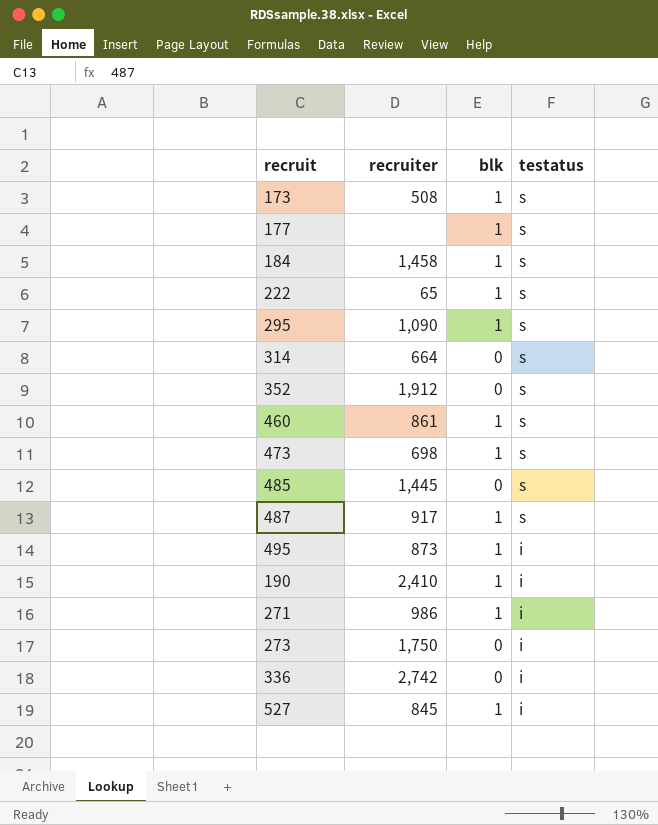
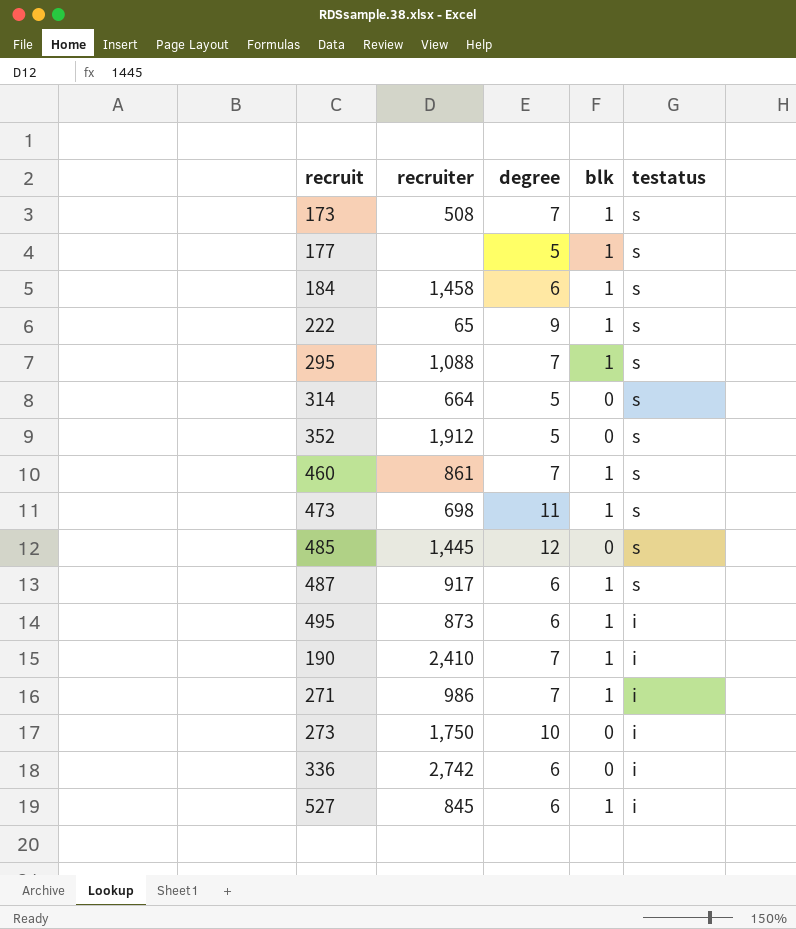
column degree | position: none -> 3
295 | recruiter: 1,090 -> 1,088

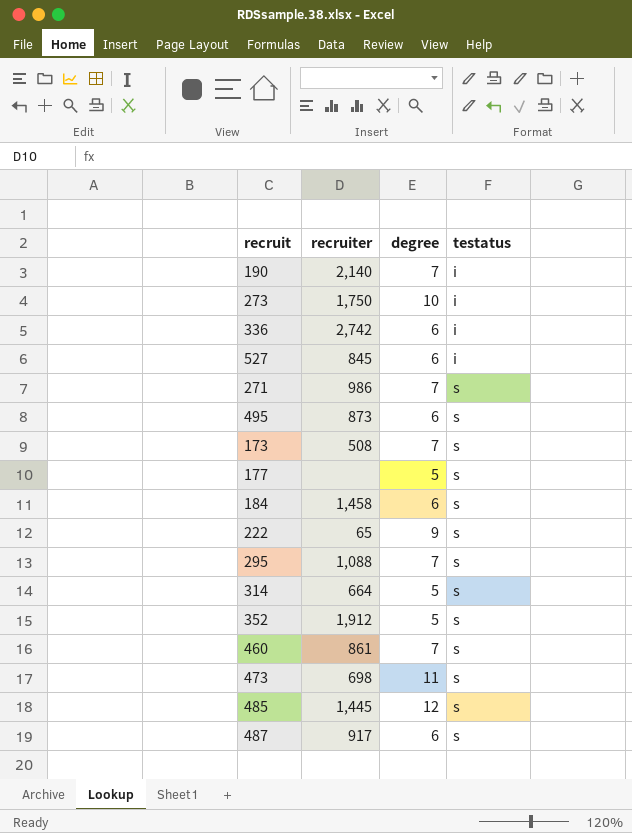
row order: testatus descending -> testatus ascending
column blk | position: 4 -> none
190 | recruiter: 2,410 -> 2,140
271 | testatus: i -> s
495 | testatus: i -> s

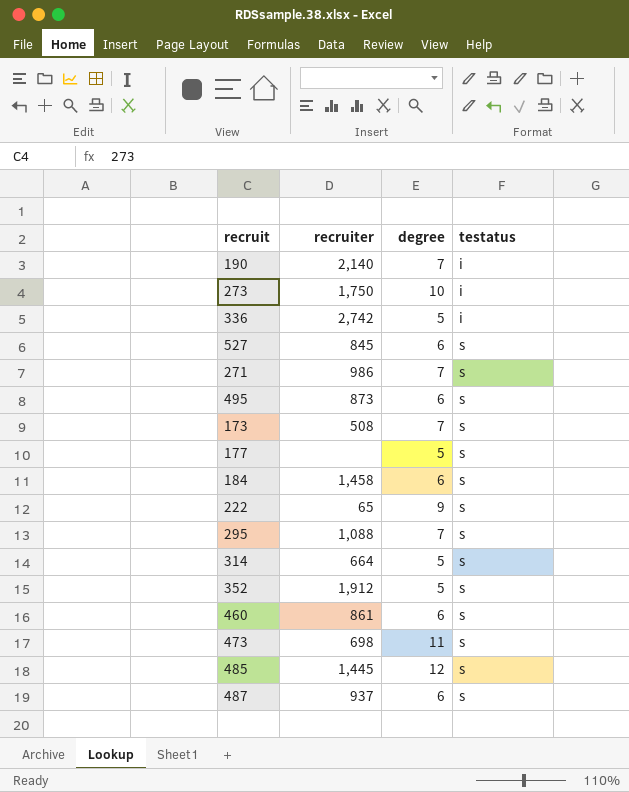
336 | degree: 6 -> 5
527 | testatus: i -> s
460 | degree: 7 -> 6
487 | recruiter: 917 -> 937

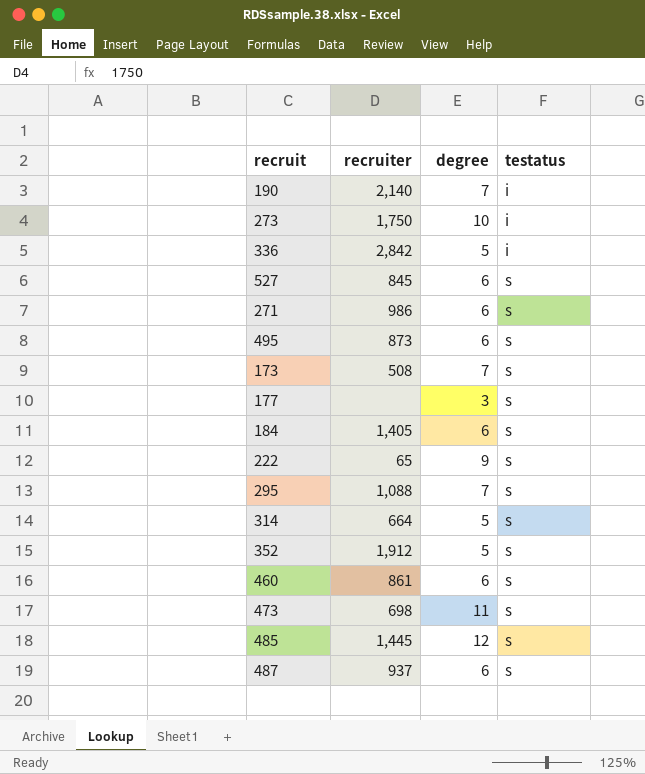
336 | recruiter: 2,742 -> 2,842
271 | degree: 7 -> 6
177 | degree: 5 -> 3
184 | recruiter: 1,458 -> 1,405

